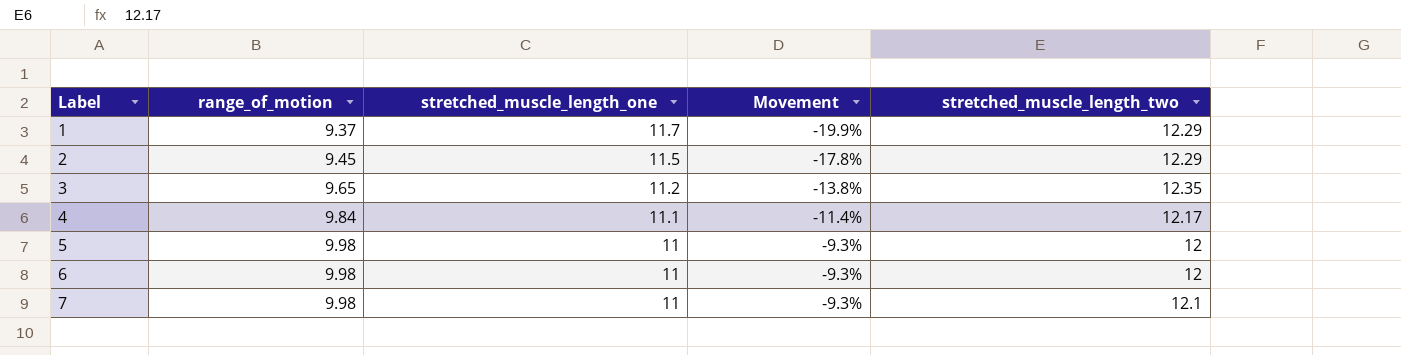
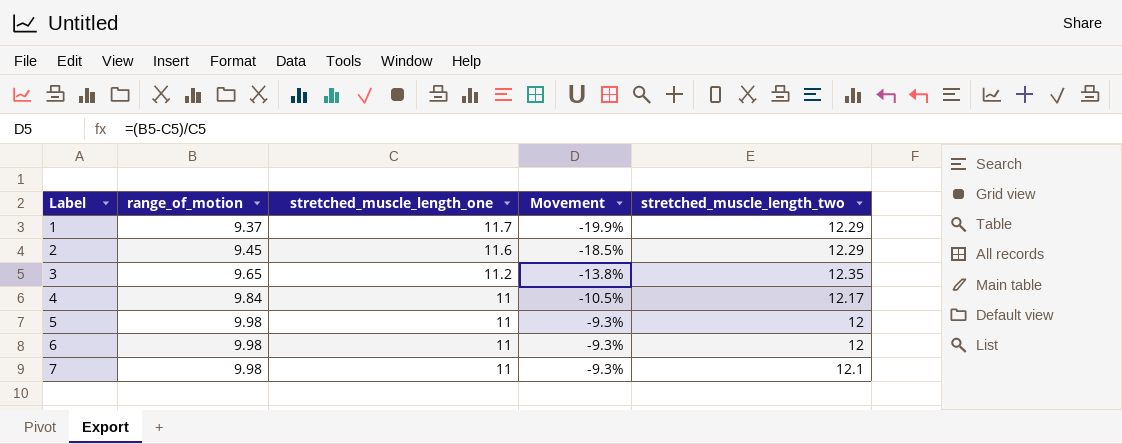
2 | stretched_muscle_length_one: 11.5 -> 11.6
2 | Movement: -17.8% -> -18.5%
4 | stretched_muscle_length_one: 11.1 -> 11
4 | Movement: -11.4% -> -10.5%

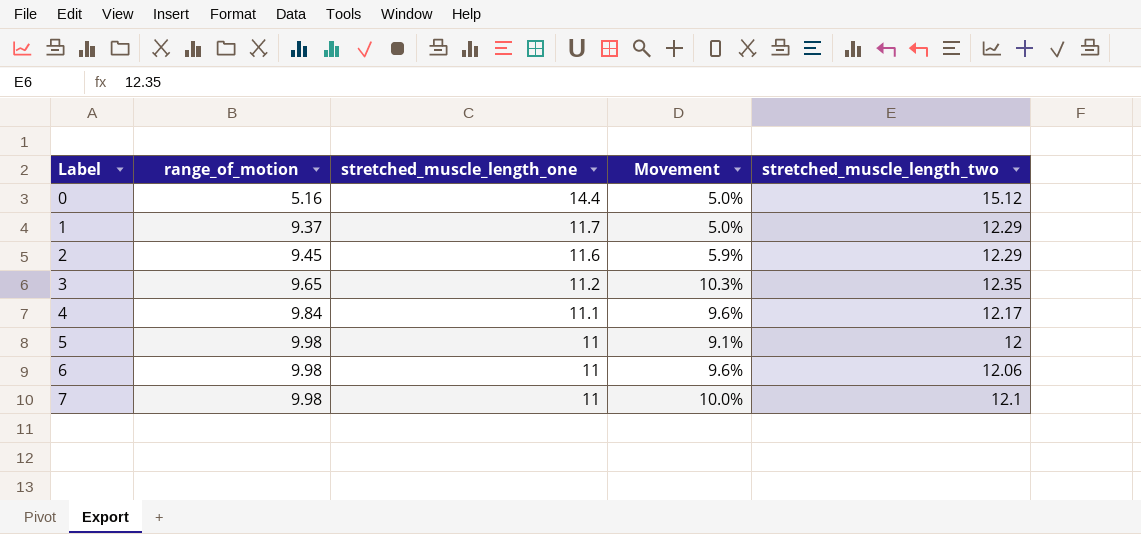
column Movement | formula: ([range_of_motion] - [stretched_muscle_length_one]) / [stretched_muscle_length_one] -> ([stretched_muscle_length_two] - [stretched_muscle_length_one]) / [stretched_muscle_length_one]
row 0: none -> 5.16 | 14.4 | 5.0% | 15.12
4 | stretched_muscle_length_one: 11 -> 11.1
6 | stretched_muscle_length_two: 12 -> 12.06

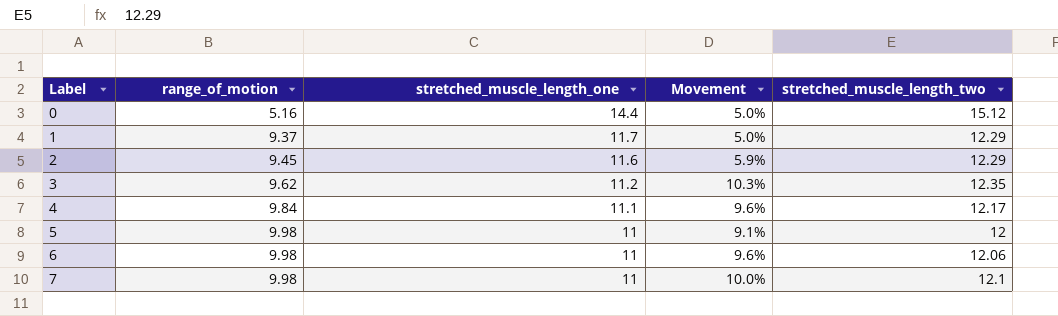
3 | range_of_motion: 9.65 -> 9.62

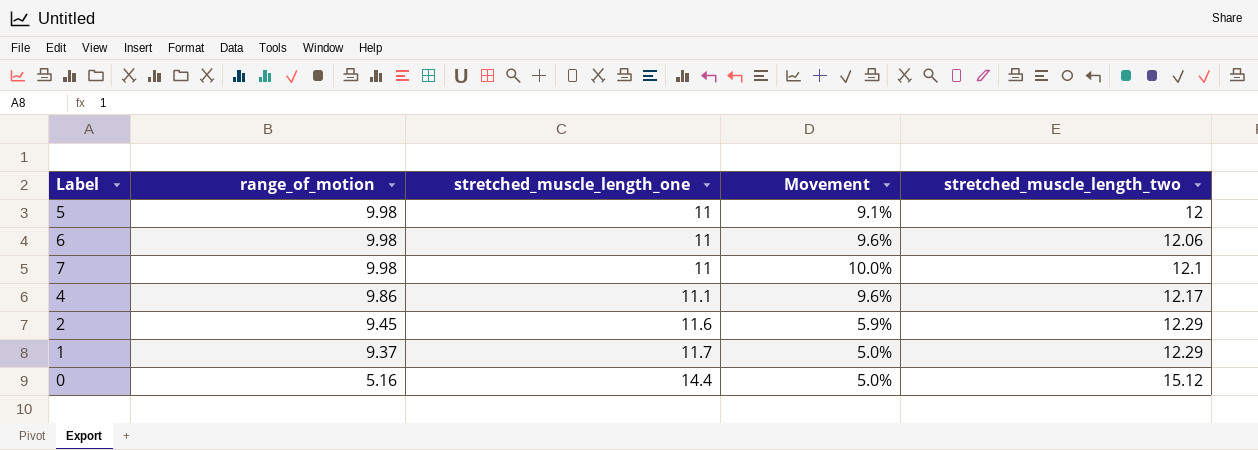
row order: Label ascending -> range_of_motion descending
row 3: 9.62 | 11.2 | 10.3% | 12.35 -> none
4 | range_of_motion: 9.84 -> 9.86

